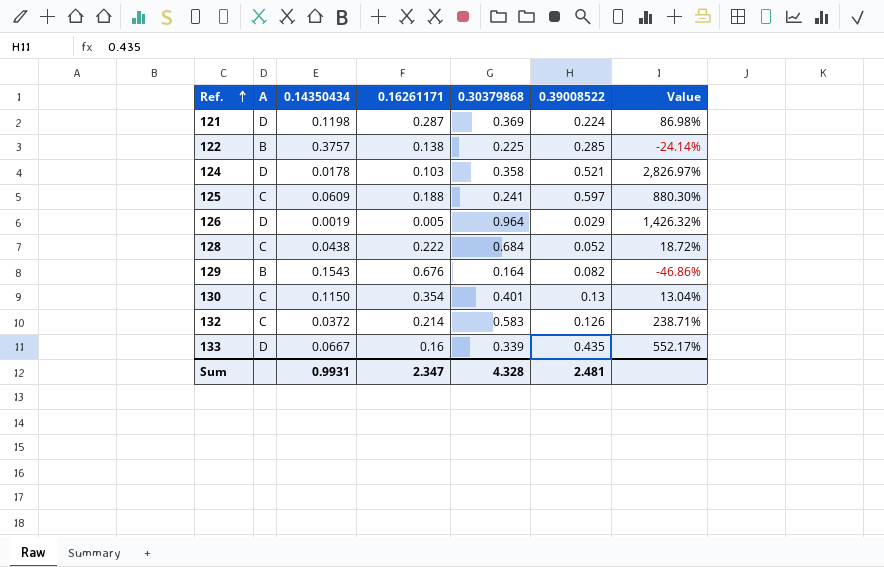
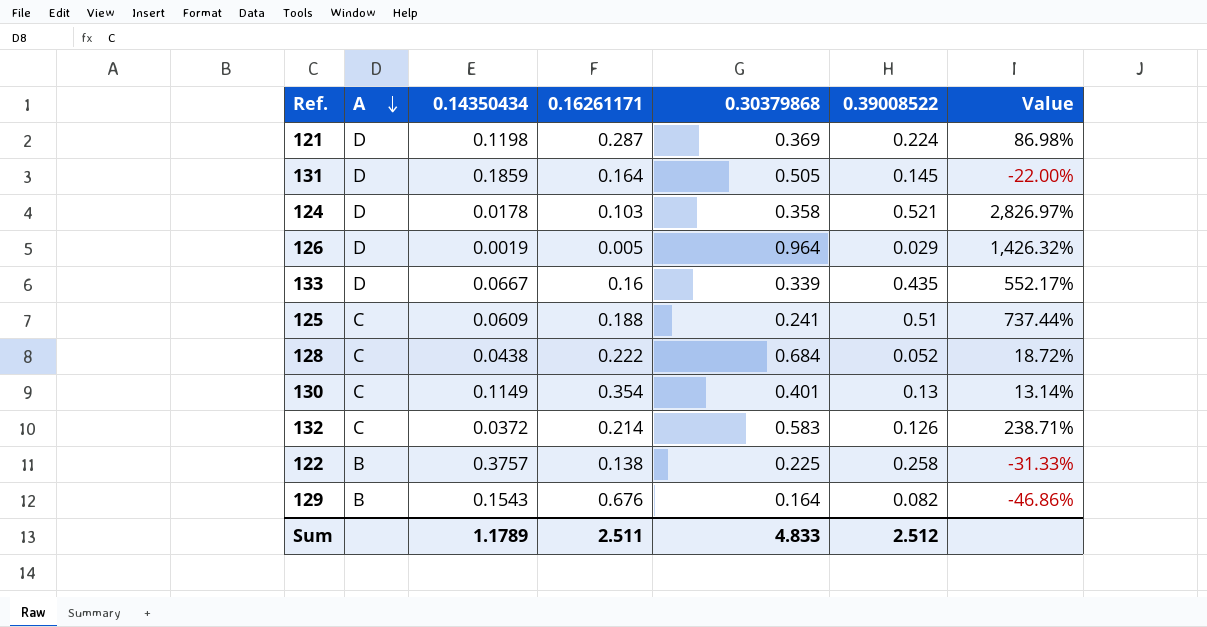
row order: Ref. ascending -> A descending
row 131: none -> D | 0.1859 | 0.164 | 0.505 | 0.145 | -22.00%
125 | 0.39008522: 0.597 -> 0.51
125 | Value: 880.30% -> 737.44%
130 | 0.14350434: 0.1150 -> 0.1149
130 | Value: 13.04% -> 13.14%
122 | 0.39008522: 0.285 -> 0.258
122 | Value: -24.14% -> -31.33%
Sum | 0.14350434: 0.9931 -> 1.1789
Sum | 0.16261171: 2.347 -> 2.511
Sum | 0.30379868: 4.328 -> 4.833
Sum | 0.39008522: 2.481 -> 2.512

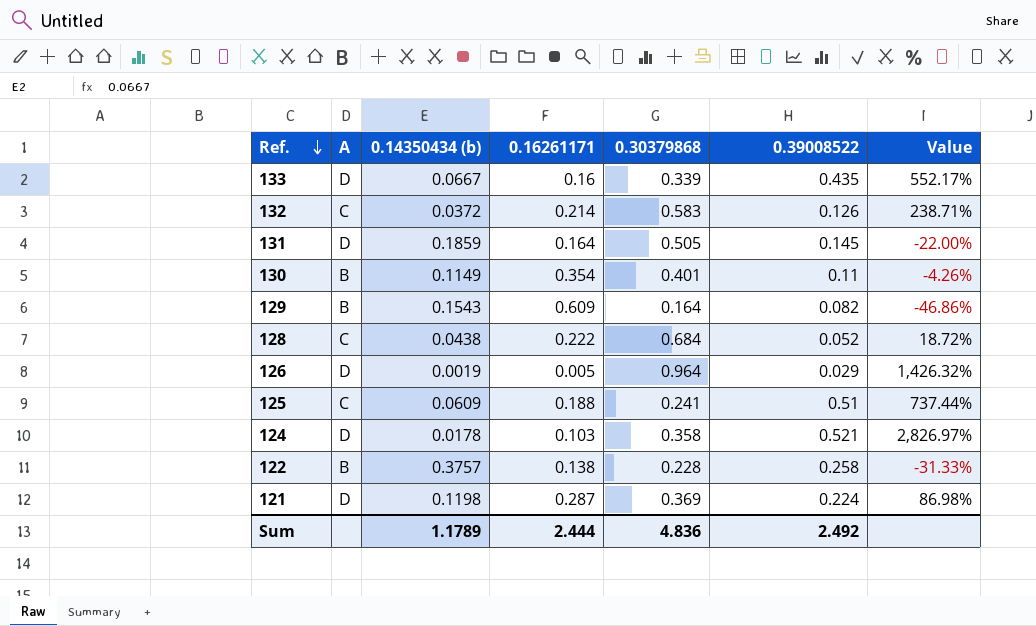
row order: A descending -> Ref. descending
column name: 0.14350434 -> 0.14350434 (b)
130 | A: C -> B
130 | 0.39008522: 0.13 -> 0.11
130 | Value: 13.14% -> -4.26%
129 | 0.16261171: 0.676 -> 0.609
122 | 0.30379868: 0.225 -> 0.228
Sum | 0.16261171: 2.511 -> 2.444
Sum | 0.30379868: 4.833 -> 4.836
Sum | 0.39008522: 2.512 -> 2.492

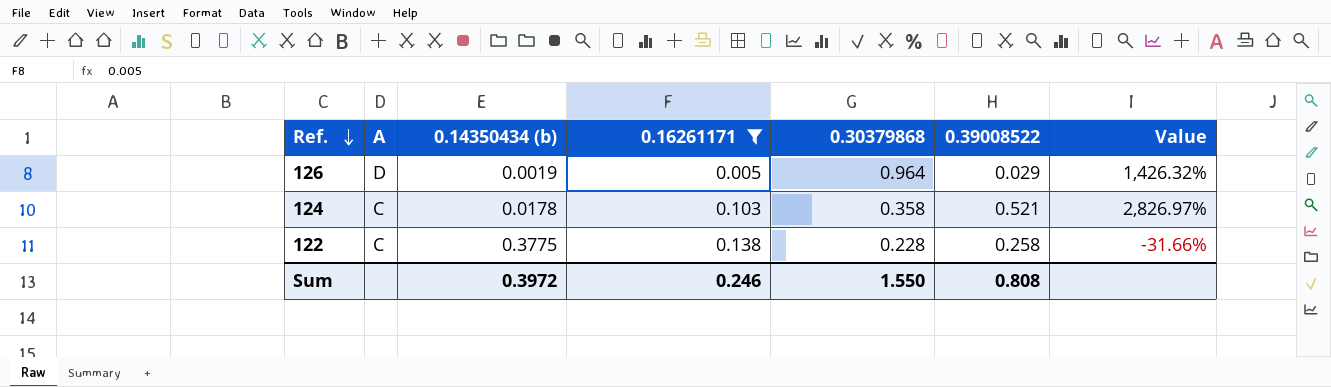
filter: none -> 0.16261171 <= 0.138
124 | A: D -> C
122 | A: B -> C
122 | 0.14350434 (b): 0.3757 -> 0.3775
122 | Value: -31.33% -> -31.66%
Sum | 0.14350434 (b): 1.1789 -> 0.3972
Sum | 0.16261171: 2.444 -> 0.246
Sum | 0.30379868: 4.836 -> 1.550
Sum | 0.39008522: 2.492 -> 0.808

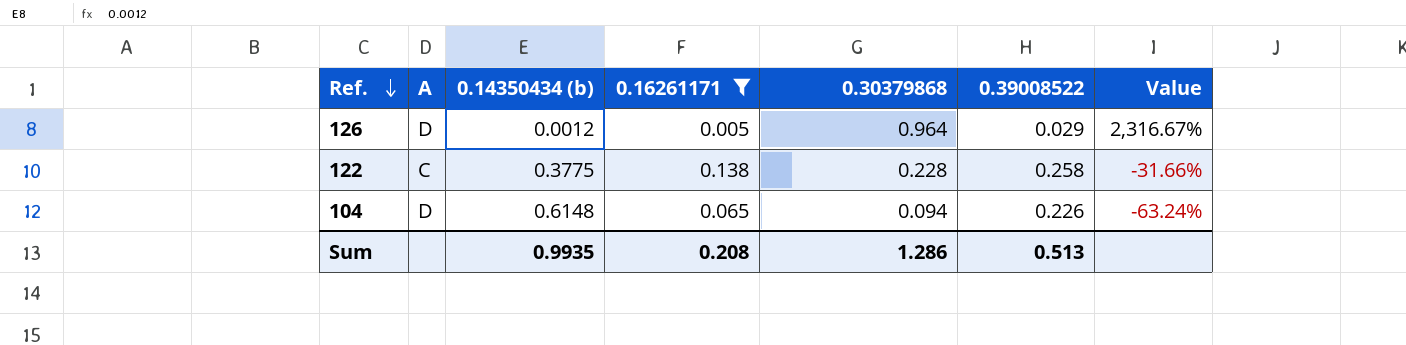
row 124: C | 0.0178 | 0.103 | 0.358 | 0.521 | 2,826.97% -> none
126 | 0.14350434 (b): 0.0019 -> 0.0012
126 | Value: 1,426.32% -> 2,316.67%
row 104: none -> D | 0.6148 | 0.065 | 0.094 | 0.226 | -63.24%
Sum | 0.14350434 (b): 0.3972 -> 0.9935
Sum | 0.16261171: 0.246 -> 0.208
Sum | 0.30379868: 1.550 -> 1.286
Sum | 0.39008522: 0.808 -> 0.513

